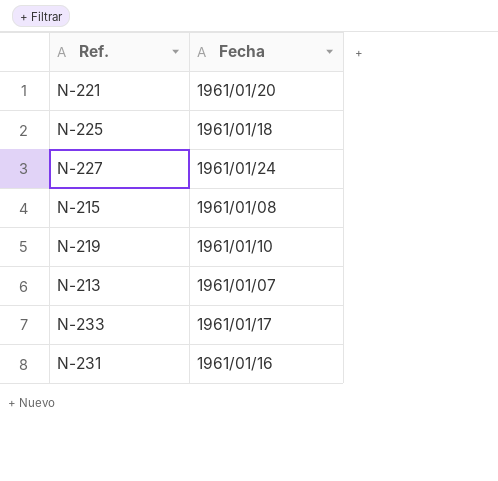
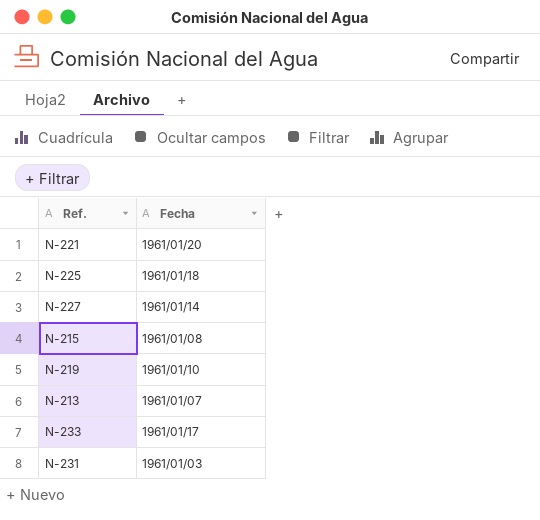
N-227 | Fecha: 1961/01/24 -> 1961/01/14
N-231 | Fecha: 1961/01/16 -> 1961/01/03

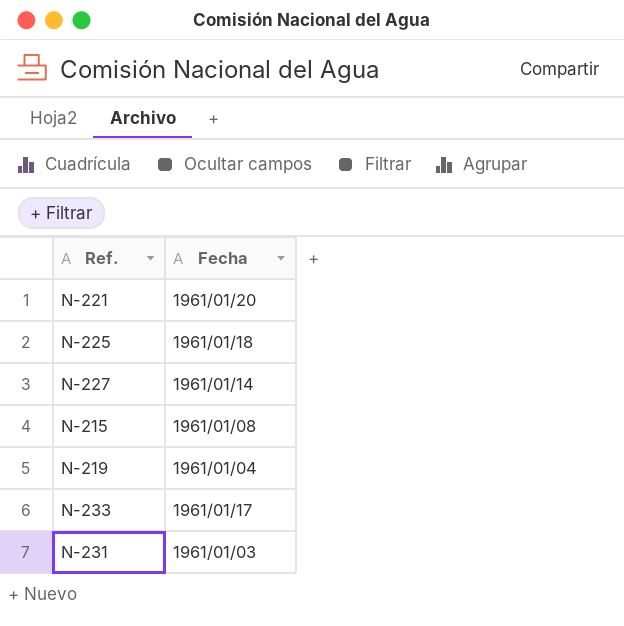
row N-213: 1961/01/07 -> none
N-219 | Fecha: 1961/01/10 -> 1961/01/04

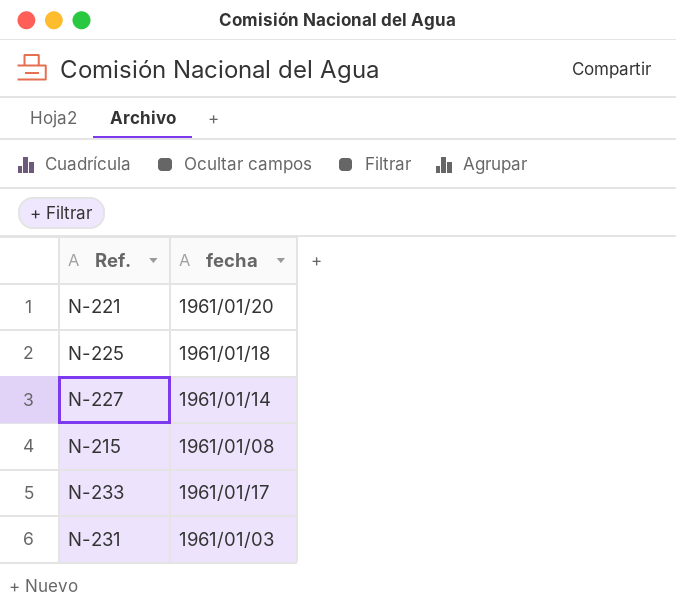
column name: Fecha -> fecha
row N-219: 1961/01/04 -> none

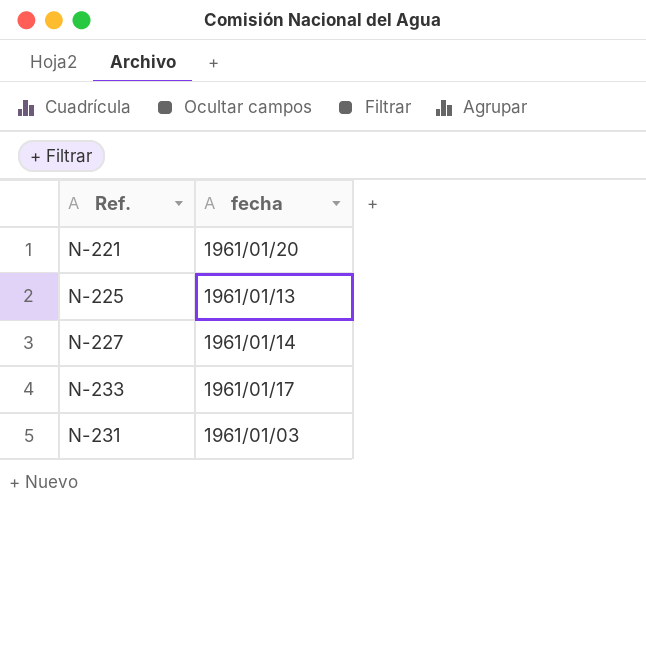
row N-215: 1961/01/08 -> none
N-225 | fecha: 1961/01/18 -> 1961/01/13

